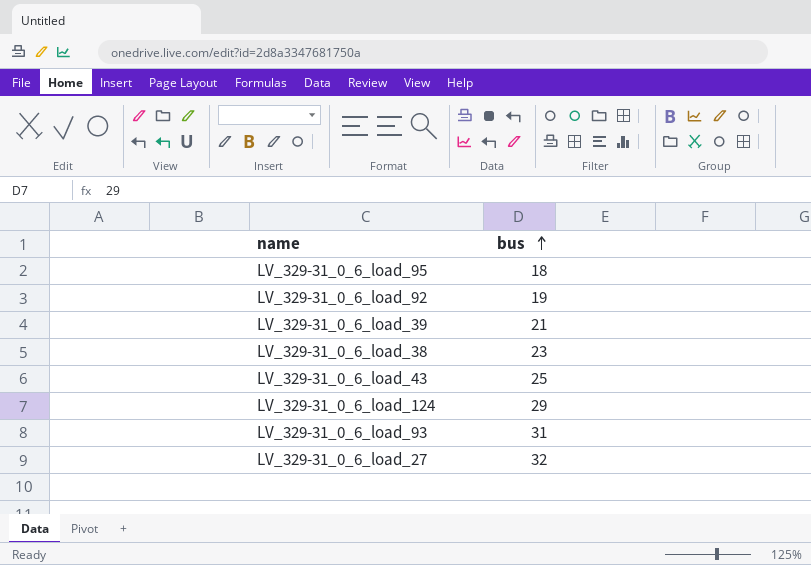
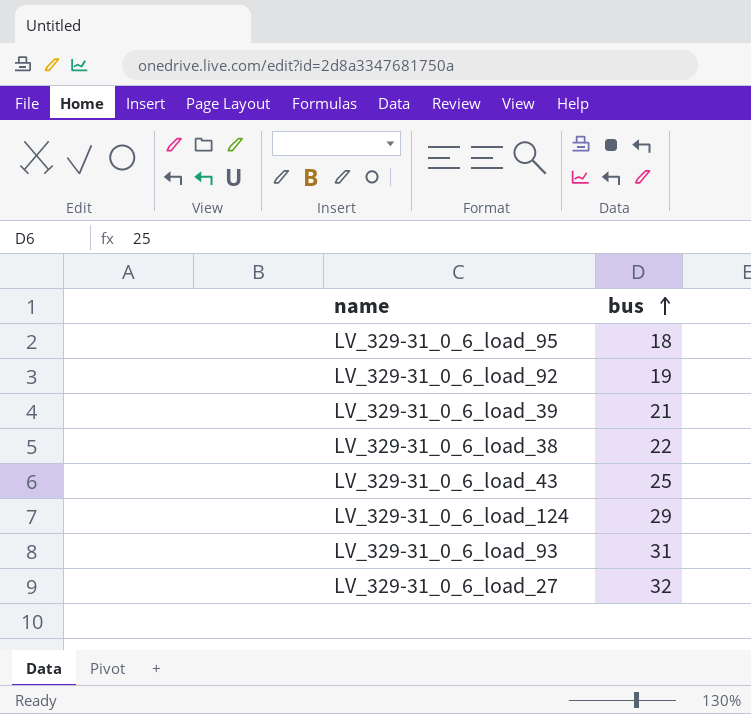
LV_329-31_0_6_load_38 | bus: 23 -> 22

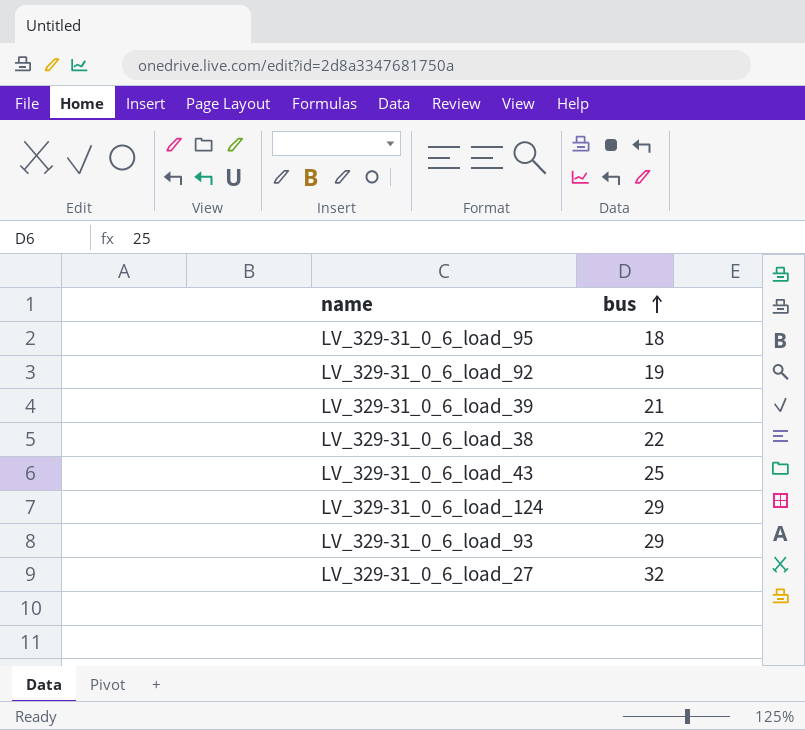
LV_329-31_0_6_load_93 | bus: 31 -> 29

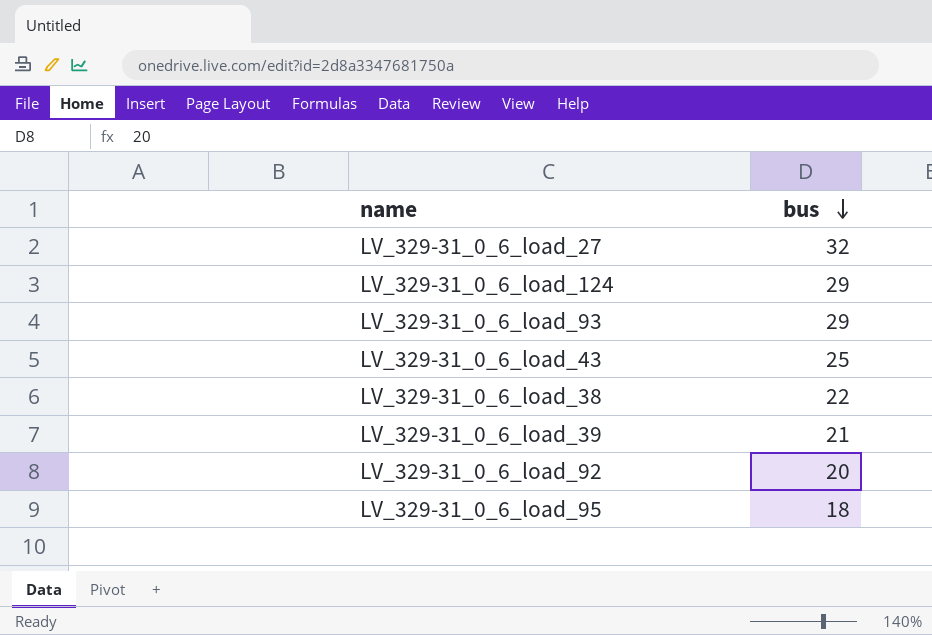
row order: bus ascending -> bus descending
LV_329-31_0_6_load_92 | bus: 19 -> 20

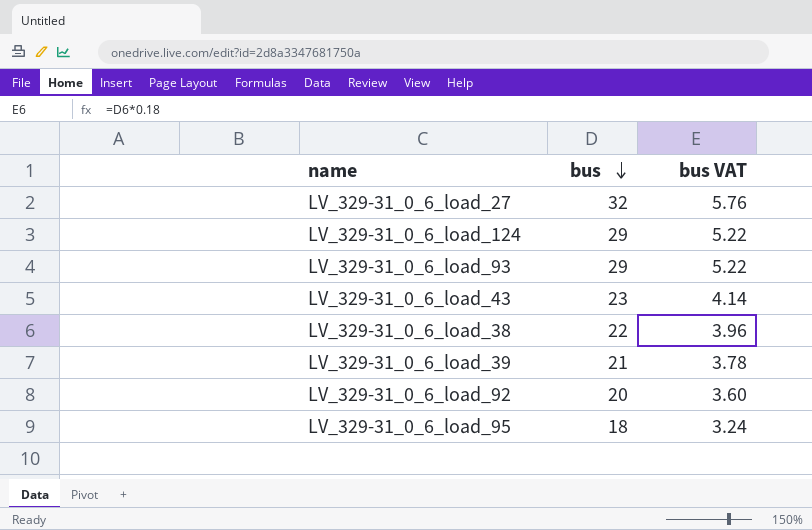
column bus VAT | formula: none -> [bus] * 0.18
LV_329-31_0_6_load_43 | bus: 25 -> 23

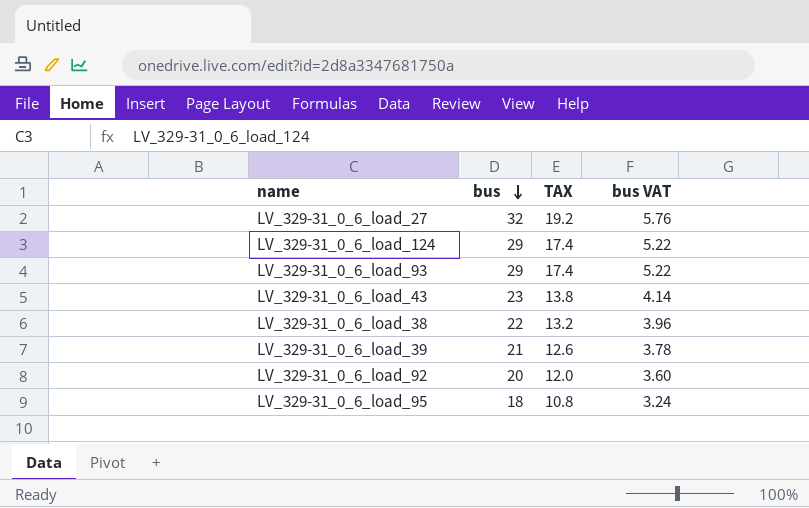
column TAX | formula: none -> [bus] * 0.6

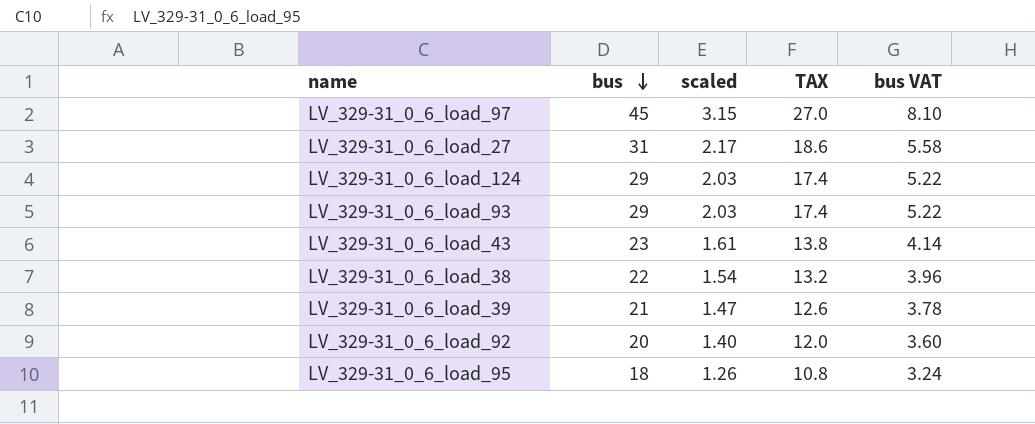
column scaled | formula: none -> [bus] * 0.07
row LV_329-31_0_6_load_97: none -> 45 | 3.15 | 27.0 | 8.10
LV_329-31_0_6_load_27 | bus: 32 -> 31
LV_329-31_0_6_load_27 | TAX: 19.2 -> 18.6
LV_329-31_0_6_load_27 | bus VAT: 5.76 -> 5.58

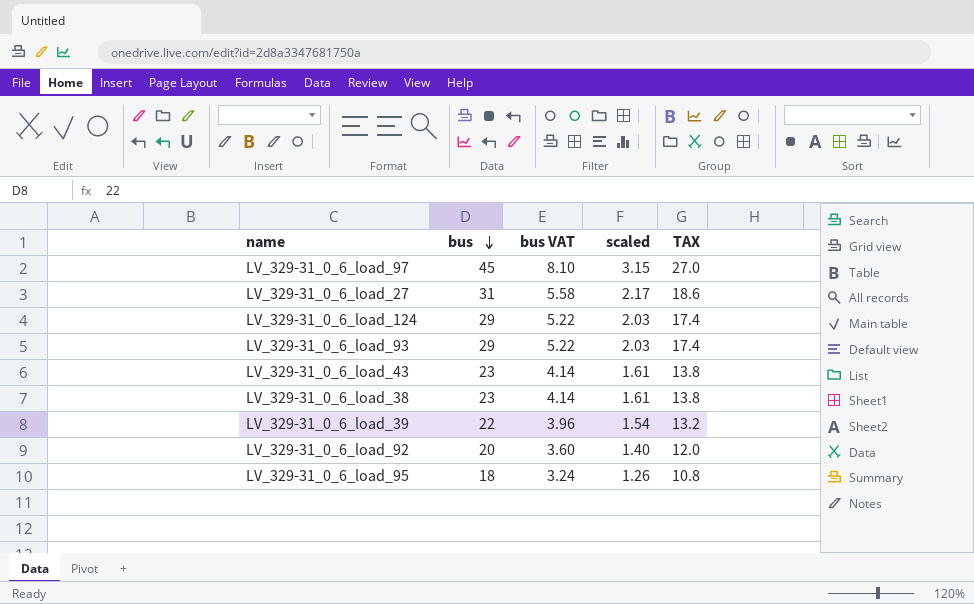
column bus VAT | position: 5 -> 3
LV_329-31_0_6_load_38 | bus: 22 -> 23
LV_329-31_0_6_load_38 | bus VAT: 3.96 -> 4.14
LV_329-31_0_6_load_38 | scaled: 1.54 -> 1.61
LV_329-31_0_6_load_38 | TAX: 13.2 -> 13.8
LV_329-31_0_6_load_39 | bus: 21 -> 22
LV_329-31_0_6_load_39 | bus VAT: 3.78 -> 3.96
LV_329-31_0_6_load_39 | scaled: 1.47 -> 1.54
LV_329-31_0_6_load_39 | TAX: 12.6 -> 13.2

